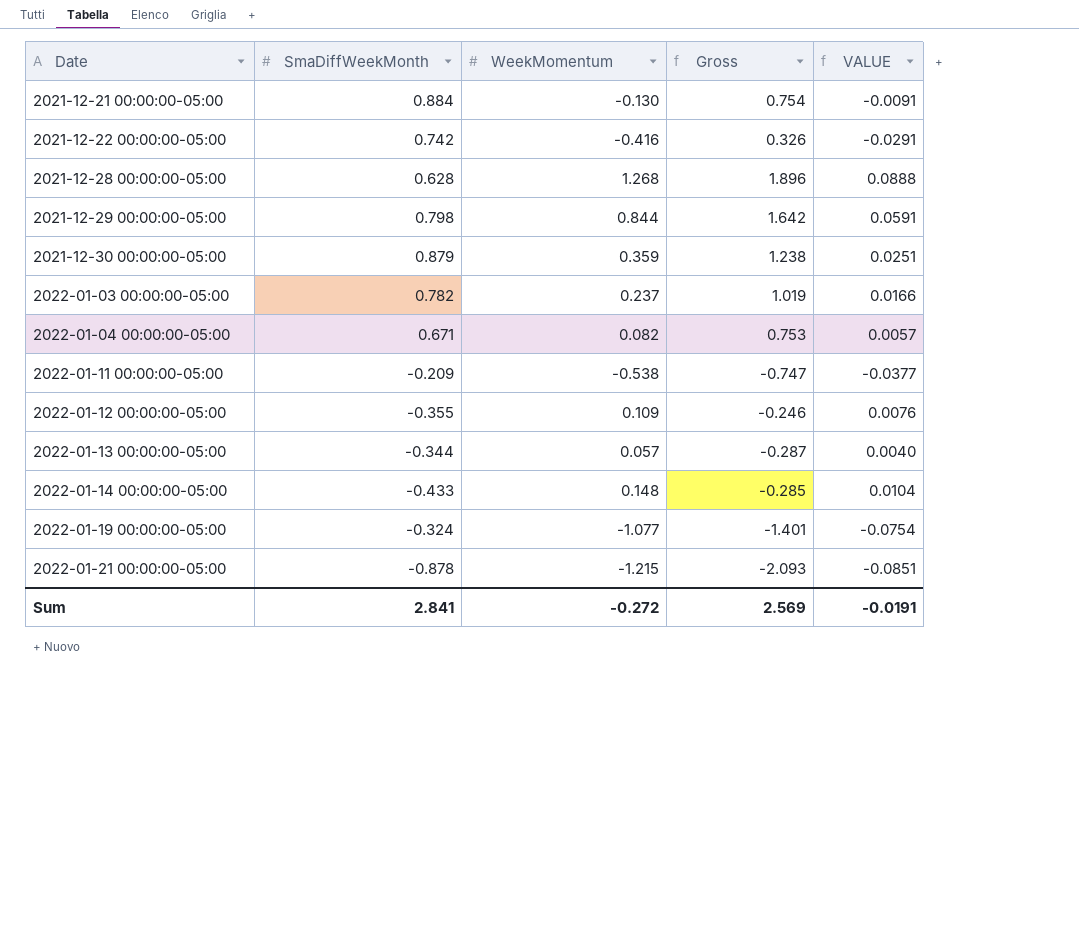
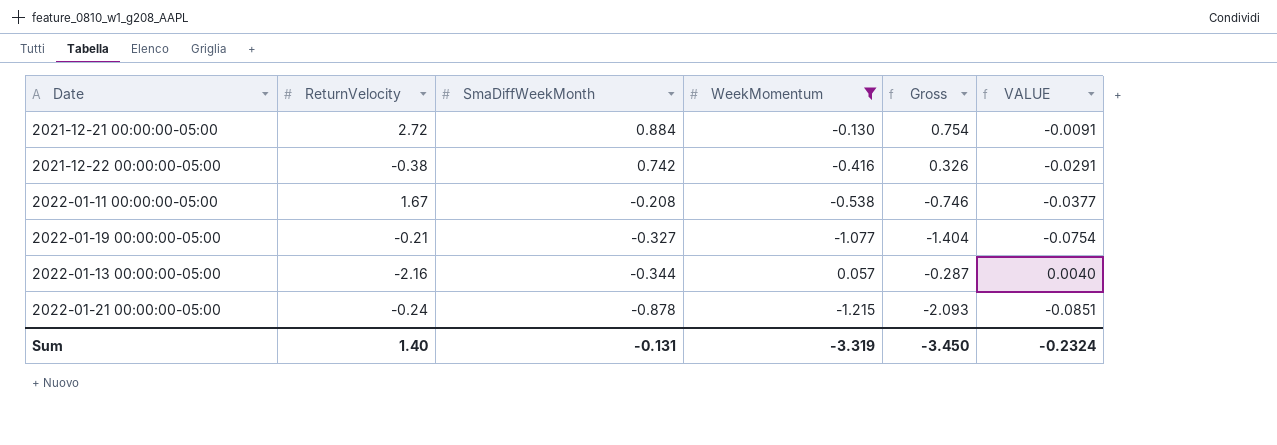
filter: none -> WeekMomentum <= 0.057
row order: Date ascending -> SmaDiffWeekMonth descending
column ReturnVelocity | position: none -> 2
2022-01-11 00:00:00-05:00 | SmaDiffWeekMonth: -0.209 -> -0.208
2022-01-11 00:00:00-05:00 | Gross: -0.747 -> -0.746
2022-01-19 00:00:00-05:00 | SmaDiffWeekMonth: -0.324 -> -0.327
2022-01-19 00:00:00-05:00 | Gross: -1.401 -> -1.404
Sum | SmaDiffWeekMonth: 2.841 -> -0.131
Sum | WeekMomentum: -0.272 -> -3.319
Sum | Gross: 2.569 -> -3.450
Sum | VALUE: -0.0191 -> -0.2324

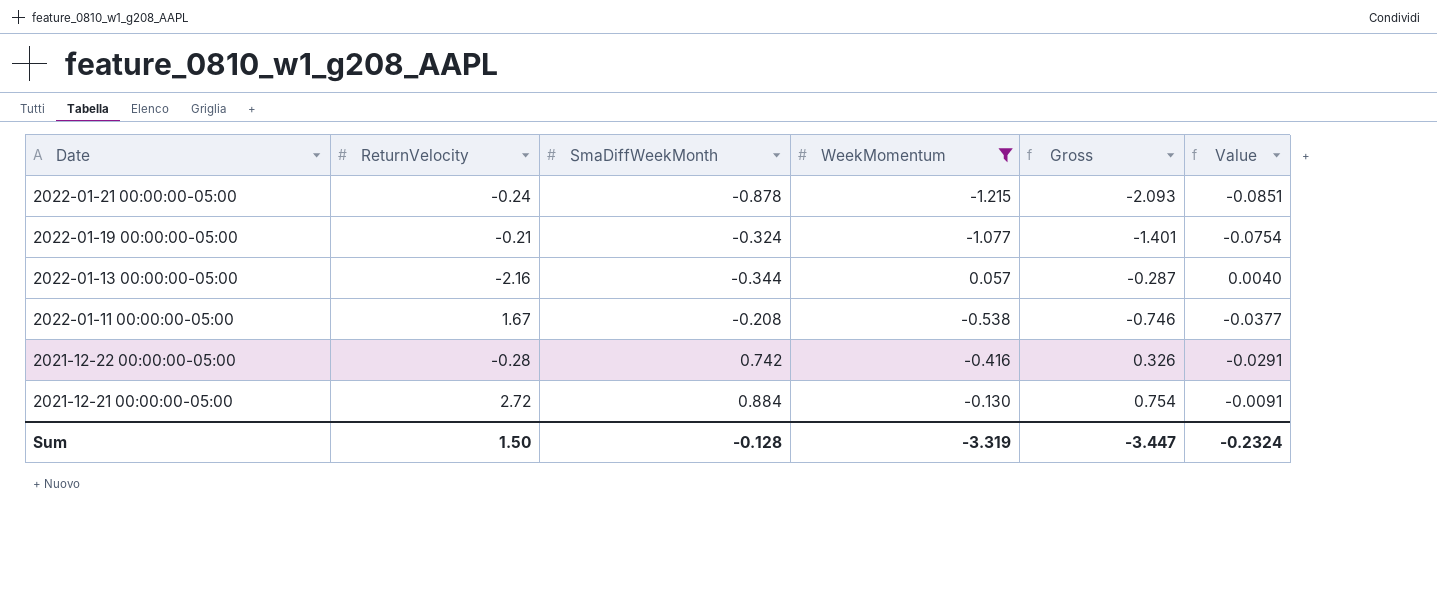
row order: SmaDiffWeekMonth descending -> Date descending
column name: VALUE -> Value
2022-01-19 00:00:00-05:00 | SmaDiffWeekMonth: -0.327 -> -0.324
2022-01-19 00:00:00-05:00 | Gross: -1.404 -> -1.401
2021-12-22 00:00:00-05:00 | ReturnVelocity: -0.38 -> -0.28
Sum | ReturnVelocity: 1.40 -> 1.50
Sum | SmaDiffWeekMonth: -0.131 -> -0.128
Sum | Gross: -3.450 -> -3.447

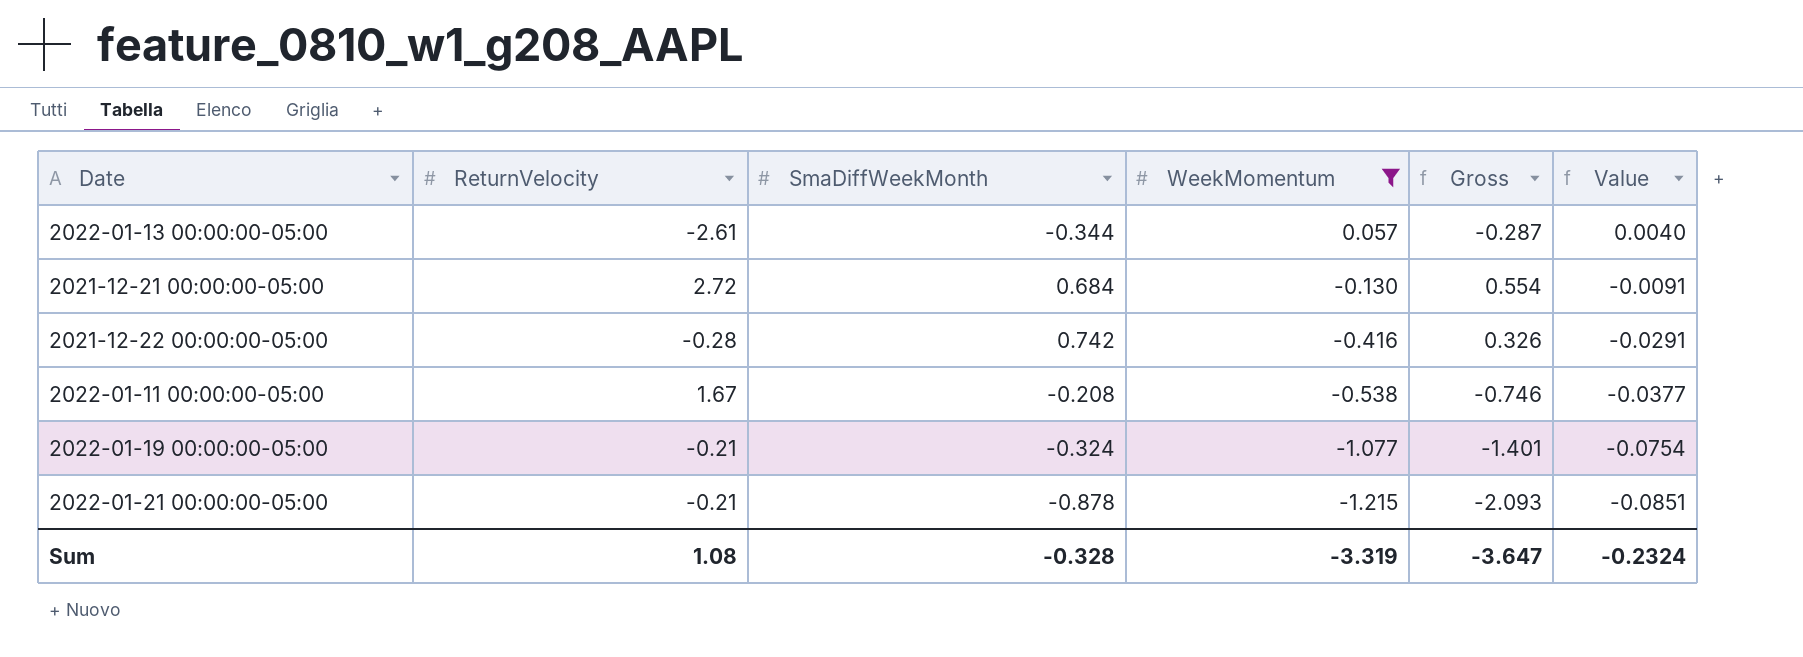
row order: Date descending -> WeekMomentum descending
2022-01-13 00:00:00-05:00 | ReturnVelocity: -2.16 -> -2.61
2021-12-21 00:00:00-05:00 | SmaDiffWeekMonth: 0.884 -> 0.684
2021-12-21 00:00:00-05:00 | Gross: 0.754 -> 0.554
2022-01-21 00:00:00-05:00 | ReturnVelocity: -0.24 -> -0.21
Sum | ReturnVelocity: 1.50 -> 1.08
Sum | SmaDiffWeekMonth: -0.128 -> -0.328
Sum | Gross: -3.447 -> -3.647

